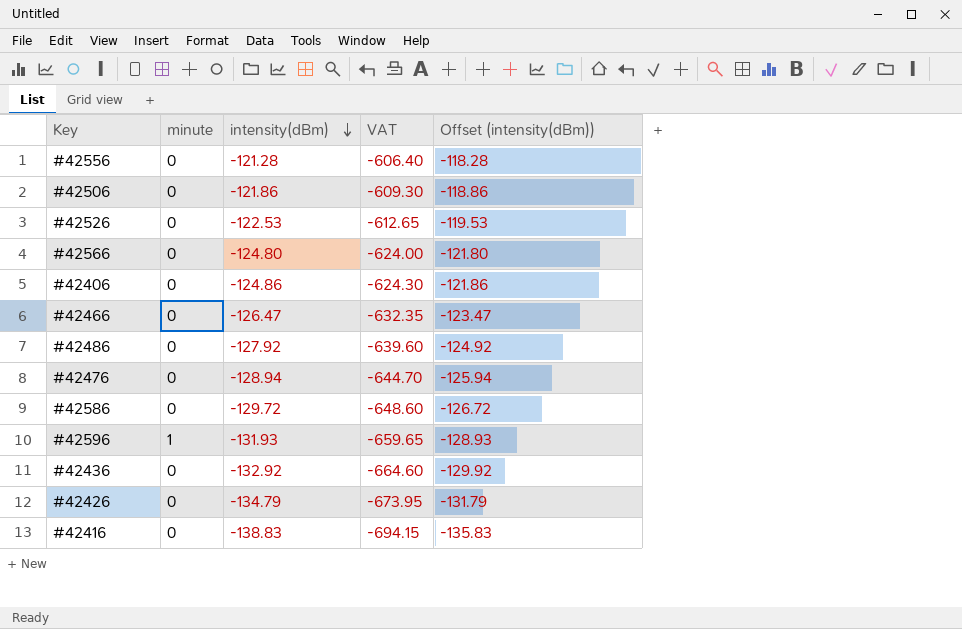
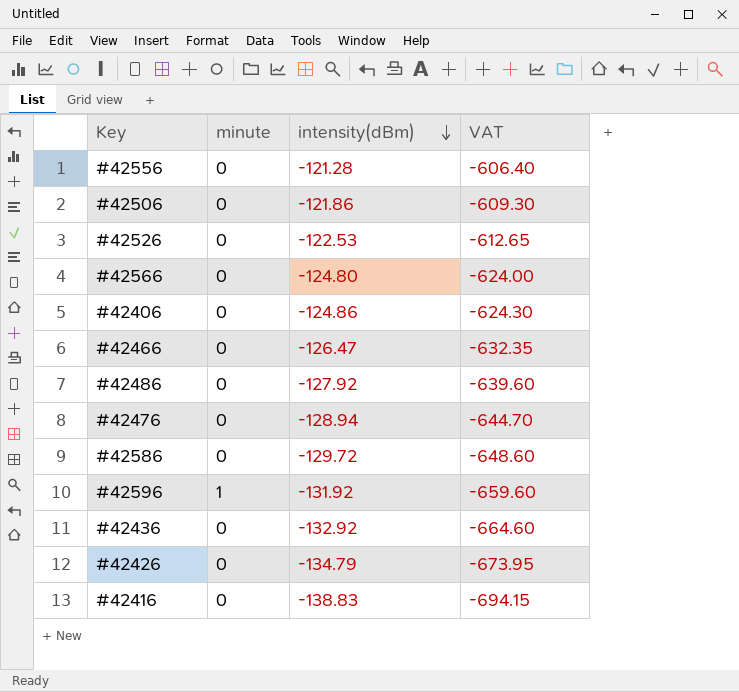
column Offset (intensity(dBm)) | formula: [intensity(dBm)] + 3 -> none
#42596 | intensity(dBm): -131.93 -> -131.92
#42596 | VAT: -659.65 -> -659.60

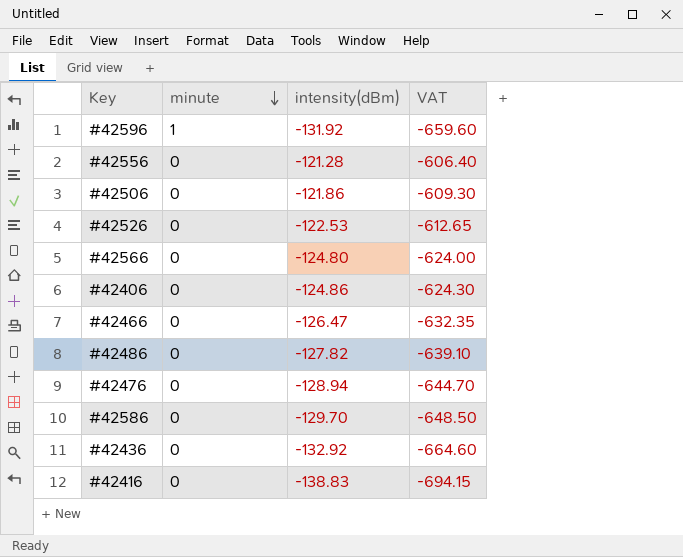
row order: intensity(dBm) descending -> minute descending
row #42426: 0 | -134.79 | -673.95 -> none
#42486 | intensity(dBm): -127.92 -> -127.82
#42486 | VAT: -639.60 -> -639.10
#42586 | intensity(dBm): -129.72 -> -129.70
#42586 | VAT: -648.60 -> -648.50

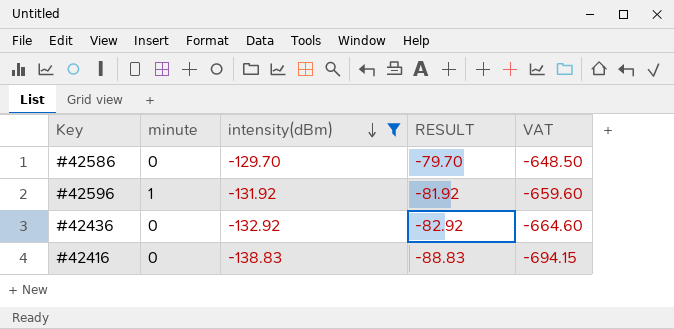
filter: none -> intensity(dBm) <= -129.70
row order: minute descending -> intensity(dBm) descending
column RESULT | formula: none -> [intensity(dBm)] + 50

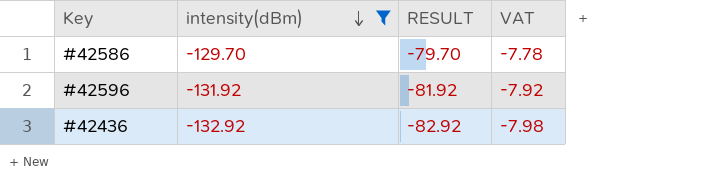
column minute | position: 2 -> none
column VAT | formula: [intensity(dBm)] * 5 -> [intensity(dBm)] * 0.06
row #42416: 0 | -138.83 | -88.83 | -694.15 -> none

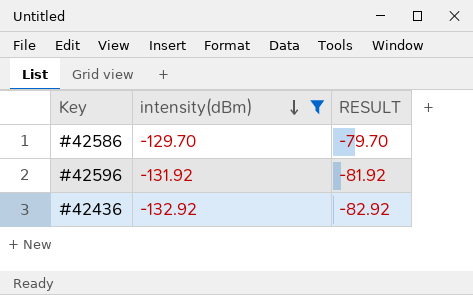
column VAT | formula: [intensity(dBm)] * 0.06 -> none

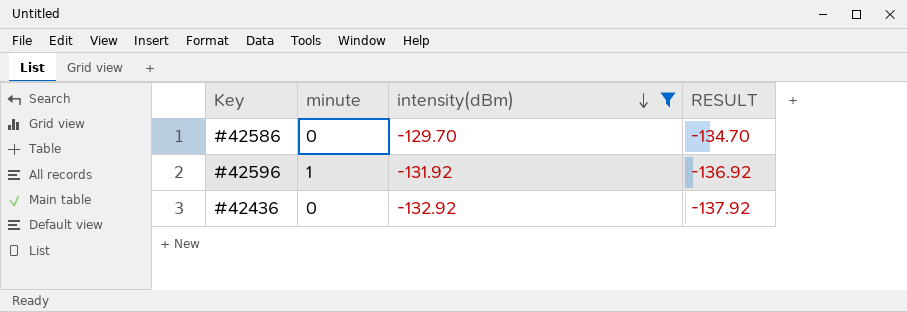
column minute | position: none -> 2
column RESULT | formula: [intensity(dBm)] + 50 -> [intensity(dBm)] - 5

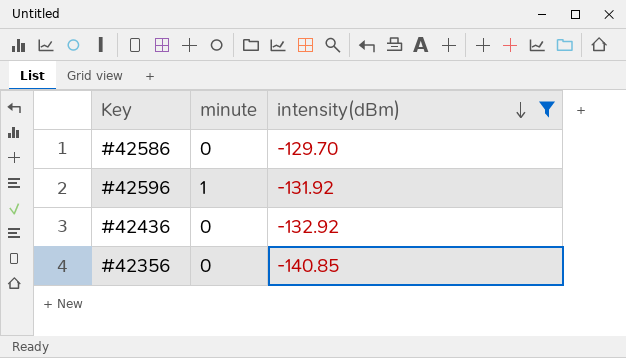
column RESULT | formula: [intensity(dBm)] - 5 -> none
row #42356: none -> 0 | -140.85

